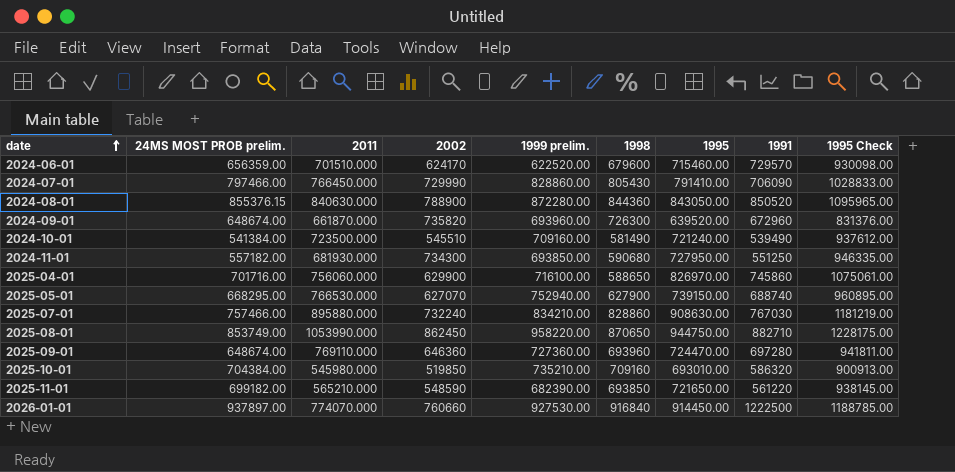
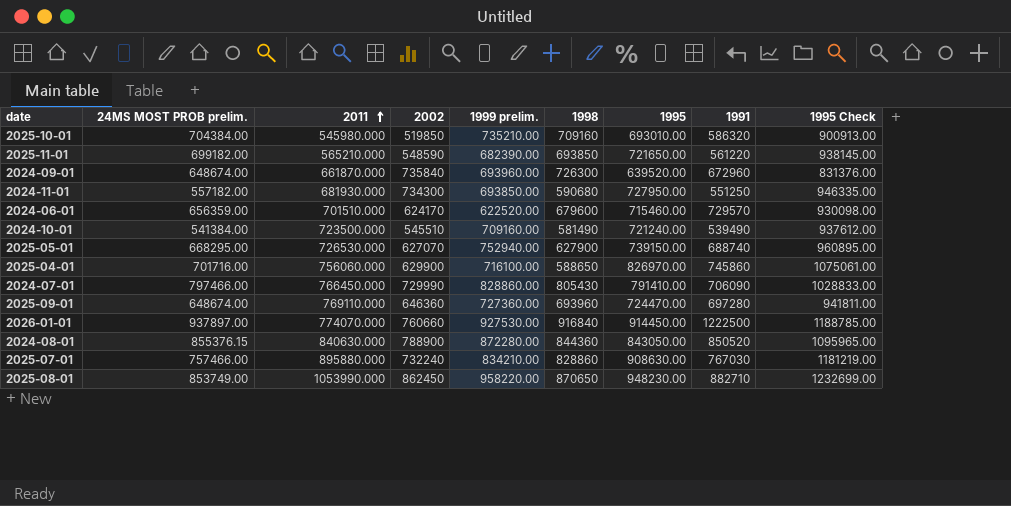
row order: date ascending -> 2011 ascending
2024-09-01 | 2002: 735820 -> 735840
2025-05-01 | 2011: 766530.000 -> 726530.000
2025-08-01 | 1995: 944750.00 -> 948230.00
2025-08-01 | 1995 Check: 1228175.00 -> 1232699.00

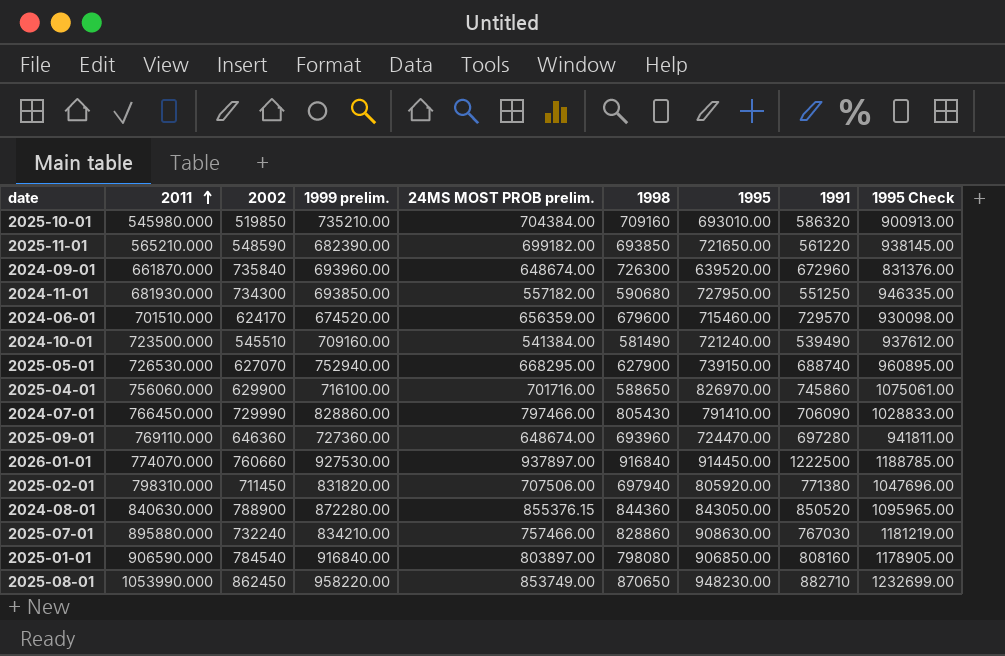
column 24MS MOST PROB prelim. | position: 2 -> 5
2024-06-01 | 1999 prelim.: 622520.00 -> 674520.00
row 2025-02-01: none -> 798310.000 | 711450 | 831820.00 | 707506.00 | 697940 | 805920.00 | 771380 | 1047696.00
row 2025-01-01: none -> 906590.000 | 784540 | 916840.00 | 803897.00 | 798080 | 906850.00 | 808160 | 1178905.00

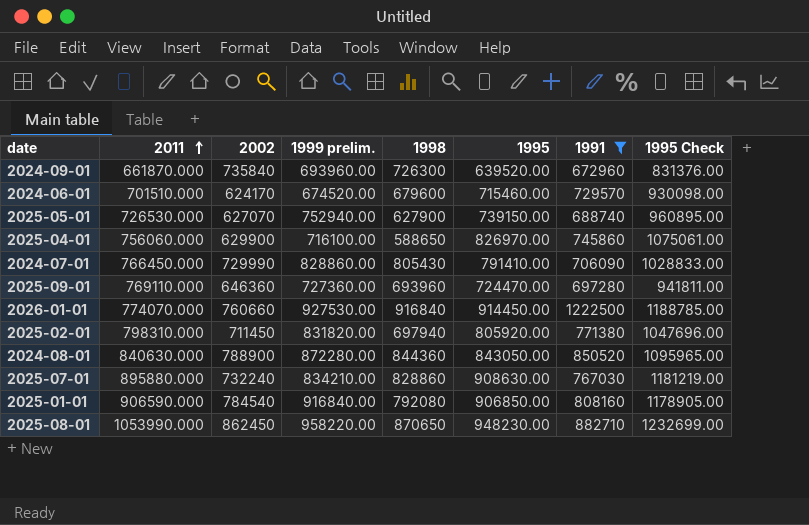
filter: none -> 1991 >= 672960
column 24MS MOST PROB prelim. | position: 5 -> none
2025-01-01 | 1998: 798080 -> 792080

